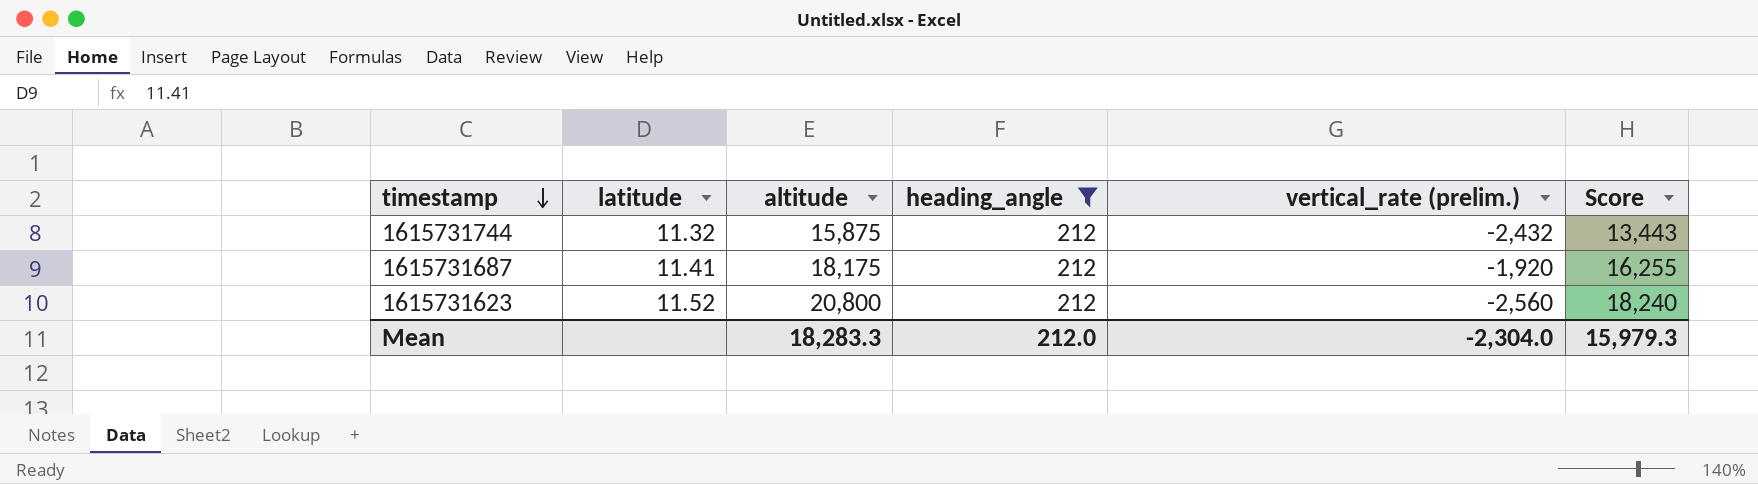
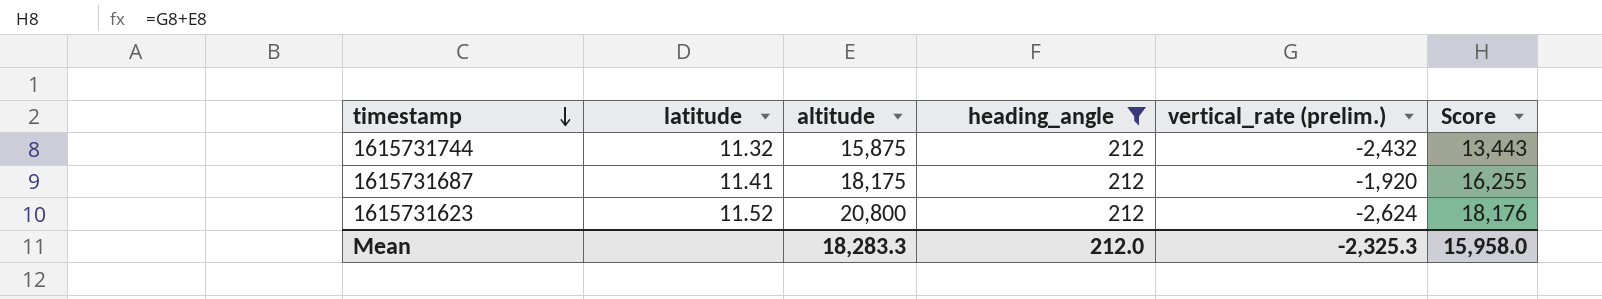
1615731623 | vertical_rate (prelim.): -2,560 -> -2,624
1615731623 | Score: 18,240 -> 18,176
Mean | vertical_rate (prelim.): -2,304.0 -> -2,325.3
Mean | Score: 15,979.3 -> 15,958.0

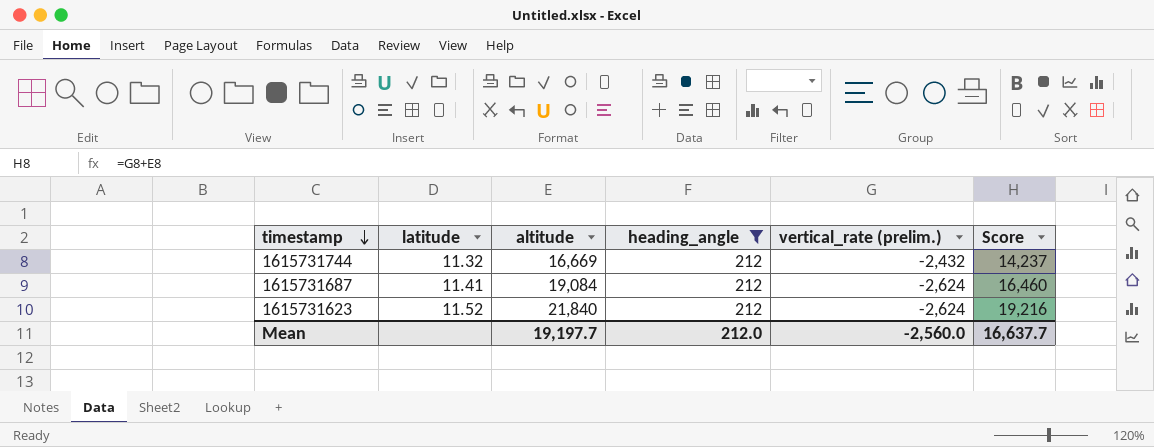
1615731744 | altitude: 15,875 -> 16,669
1615731744 | Score: 13,443 -> 14,237
1615731687 | altitude: 18,175 -> 19,084
1615731687 | vertical_rate (prelim.): -1,920 -> -2,624
1615731687 | Score: 16,255 -> 16,460
1615731623 | altitude: 20,800 -> 21,840
1615731623 | Score: 18,176 -> 19,216
Mean | altitude: 18,283.3 -> 19,197.7
Mean | vertical_rate (prelim.): -2,325.3 -> -2,560.0
Mean | Score: 15,958.0 -> 16,637.7

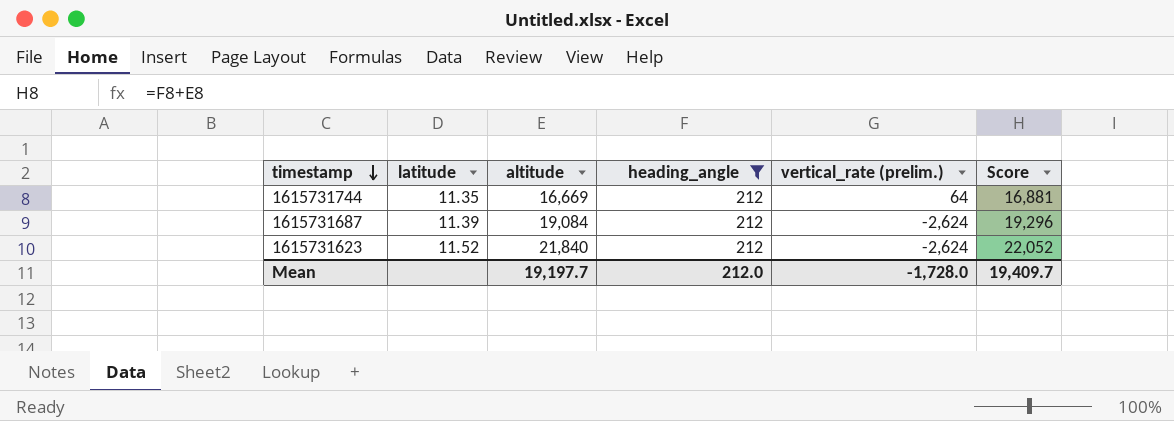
column Score | formula: [altitude] + [vertical_rate (prelim.)] -> [altitude] + [heading_angle]
1615731744 | latitude: 11.32 -> 11.35
1615731744 | vertical_rate (prelim.): -2,432 -> 64
1615731687 | latitude: 11.41 -> 11.39
Mean | vertical_rate (prelim.): -2,560.0 -> -1,728.0
Mean | Score: 16,637.7 -> 19,409.7

